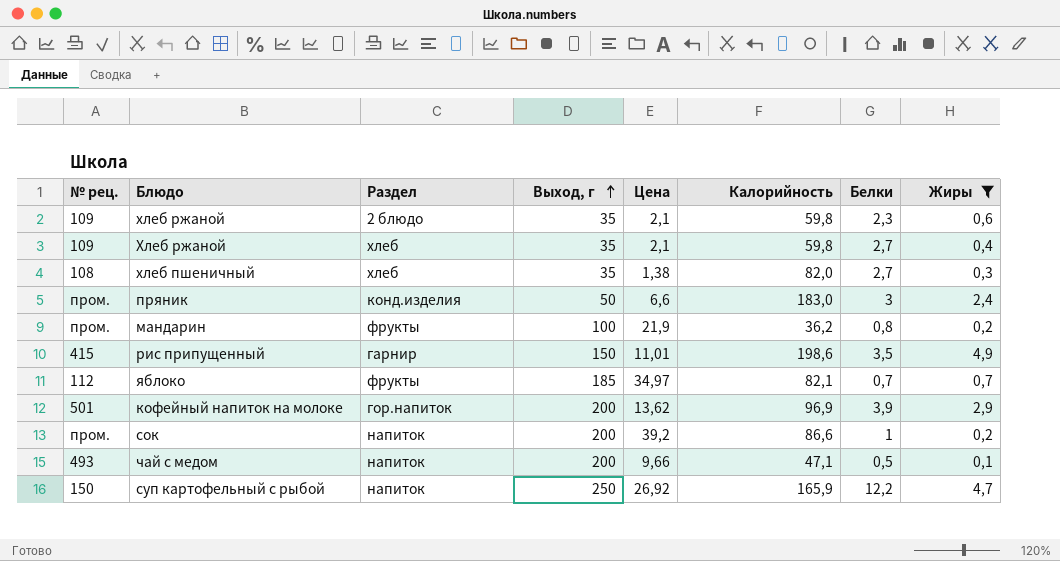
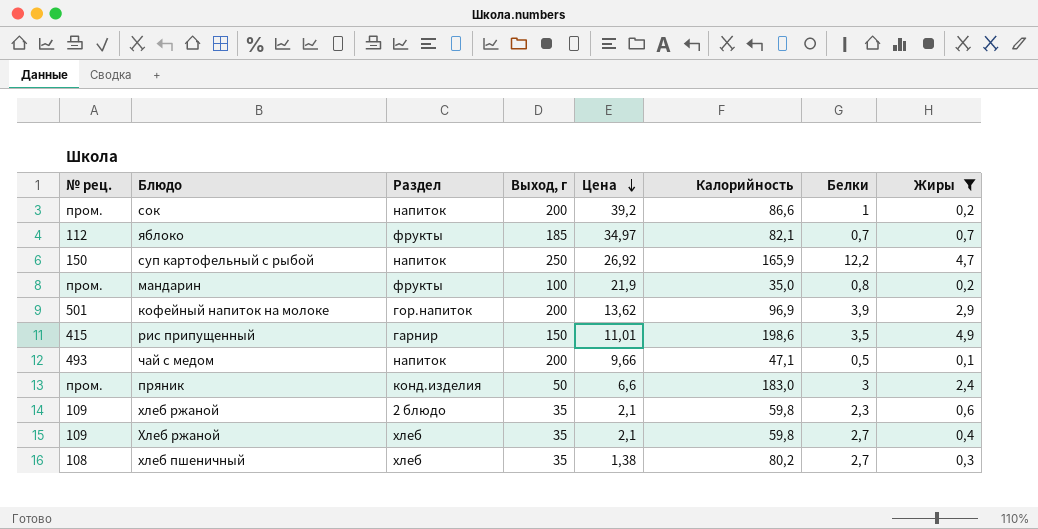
row order: Выход, г ascending -> Цена descending
мандарин | Калорийность: 36,2 -> 35,0
хлеб пшеничный | Калорийность: 82,0 -> 80,2

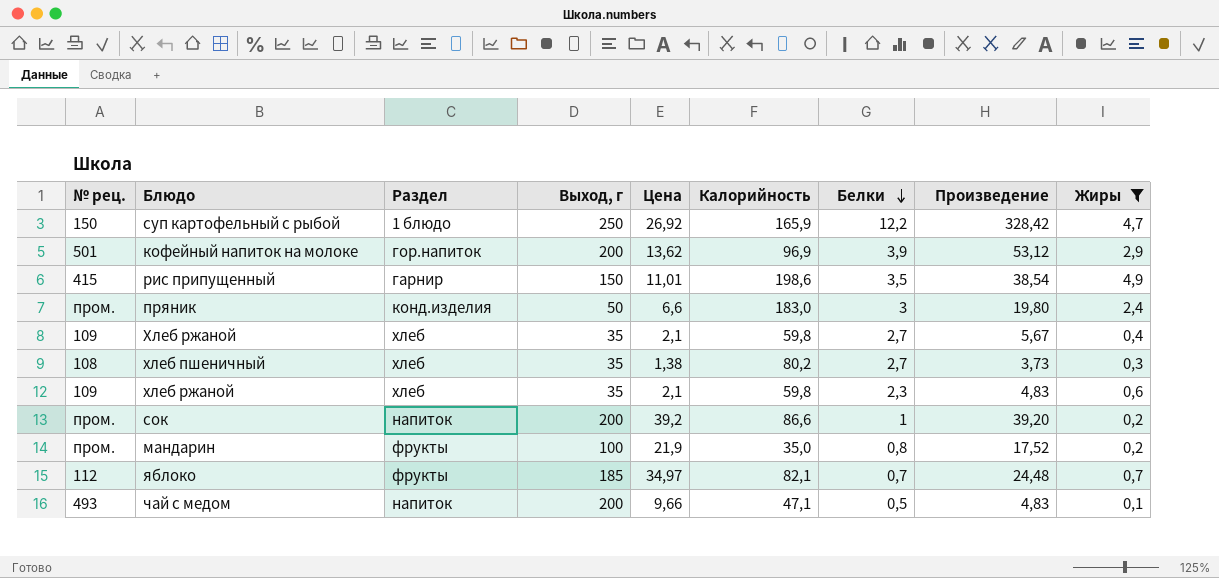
row order: Цена descending -> Белки descending
column Произведение | formula: none -> [Цена] * [Белки]
суп картофельный с рыбой | Раздел: напиток -> 1 блюдо
хлеб ржаной | Раздел: 2 блюдо -> хлеб

